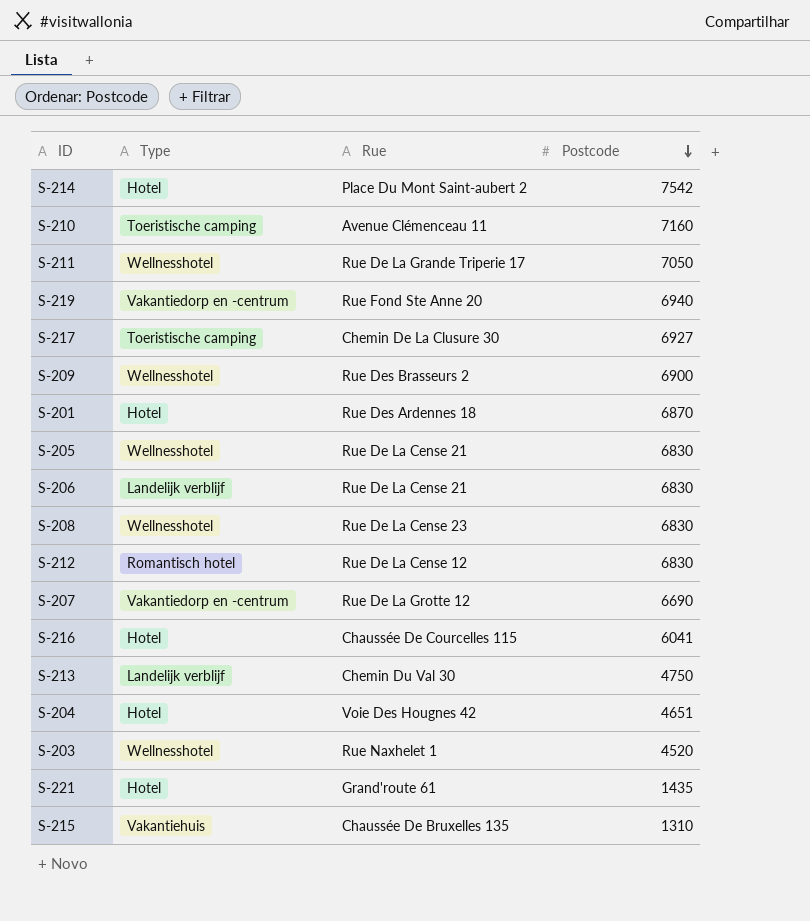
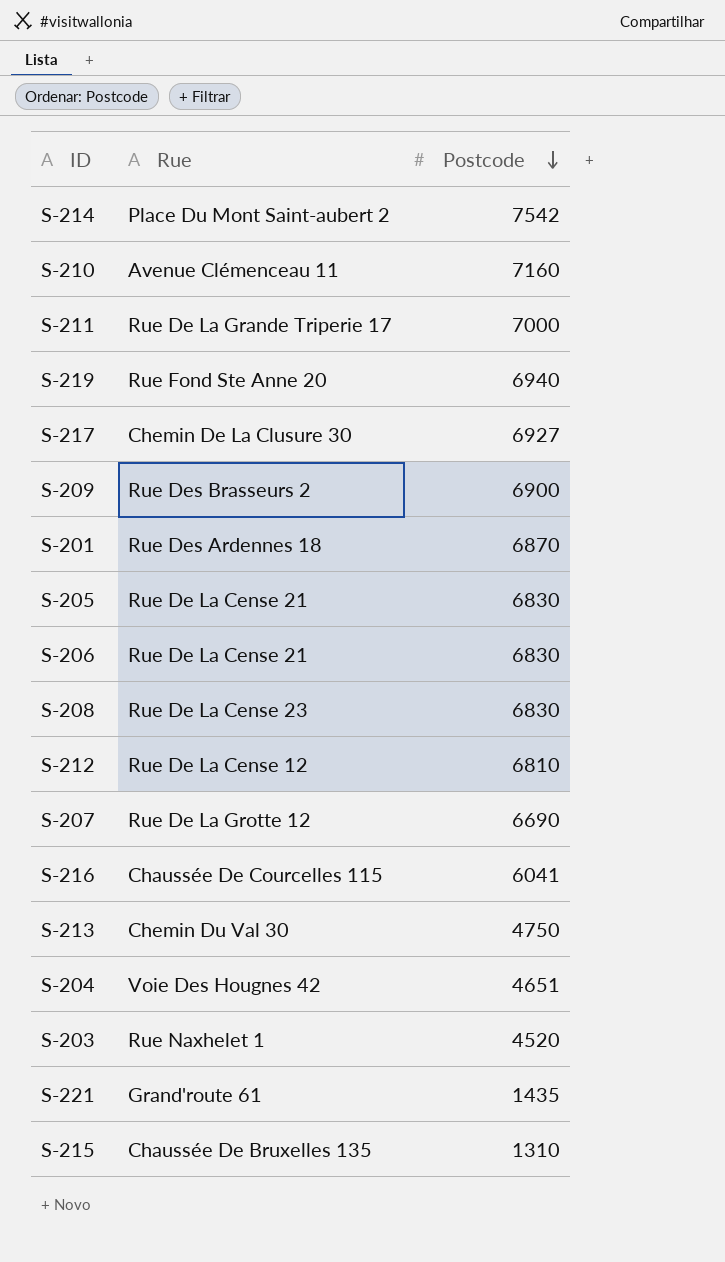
column Type | position: 2 -> none
S-211 | Postcode: 7050 -> 7000
S-212 | Postcode: 6830 -> 6810

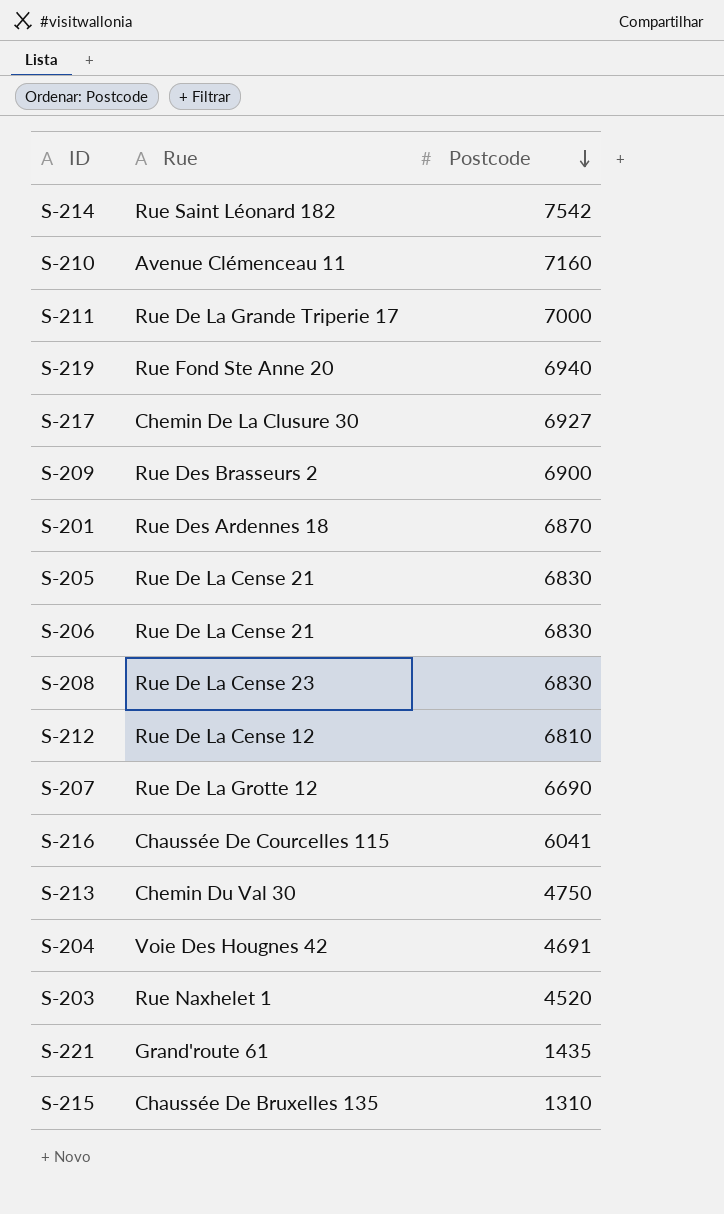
S-214 | Rue: Place Du Mont Saint-aubert 2 -> Rue Saint Léonard 182
S-204 | Postcode: 4651 -> 4691

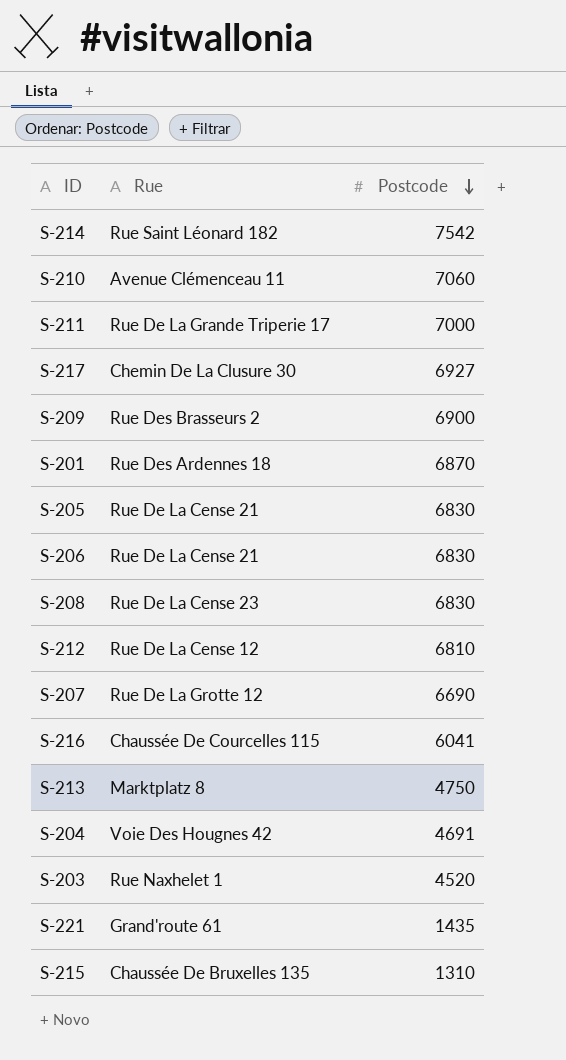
row S-219: Rue Fond Ste Anne 20 | 6940 -> none
S-210 | Postcode: 7160 -> 7060
S-213 | Rue: Chemin Du Val 30 -> Marktplatz 8

